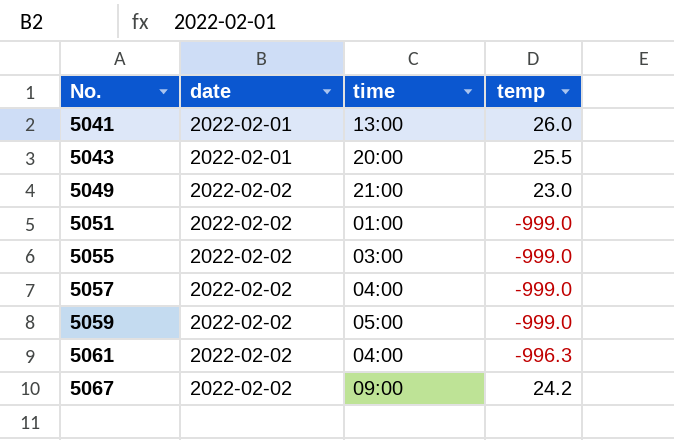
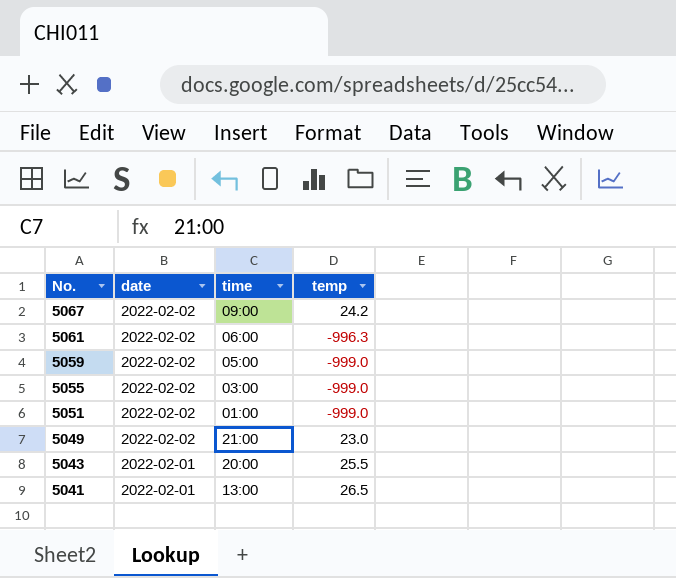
row order: No. ascending -> No. descending
row 5057: 2022-02-02 | 04:00 | -999.0 -> none
5061 | time: 04:00 -> 06:00
5041 | temp: 26.0 -> 26.5

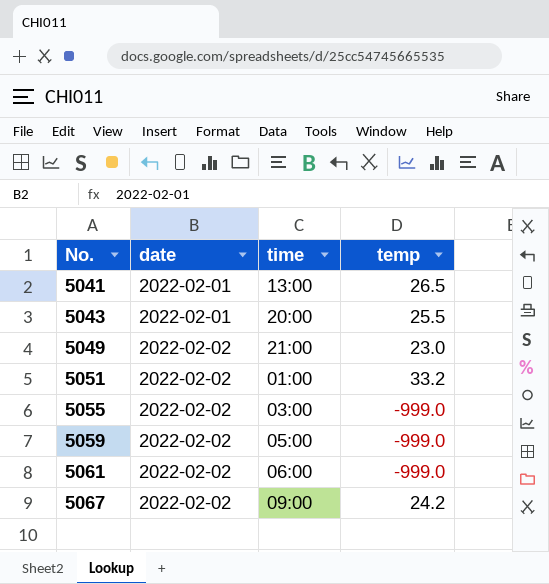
row order: No. descending -> No. ascending
5051 | temp: -999.0 -> 33.2
5061 | temp: -996.3 -> -999.0

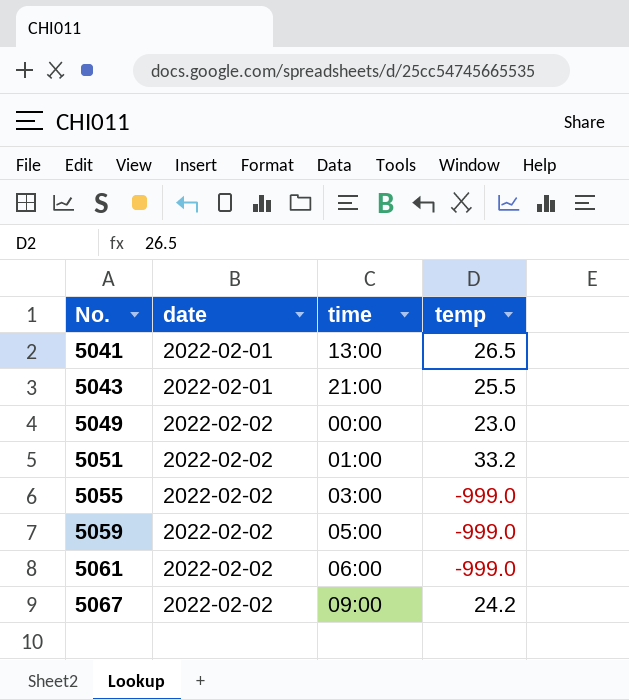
5043 | time: 20:00 -> 21:00
5049 | time: 21:00 -> 00:00

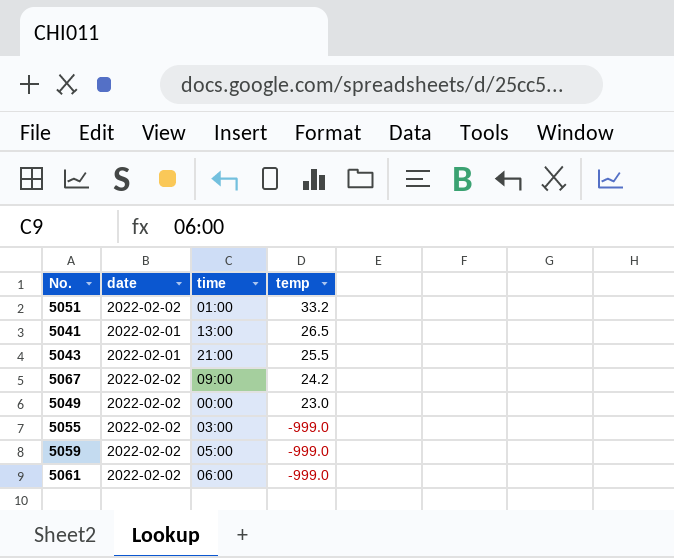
row order: No. ascending -> temp descending

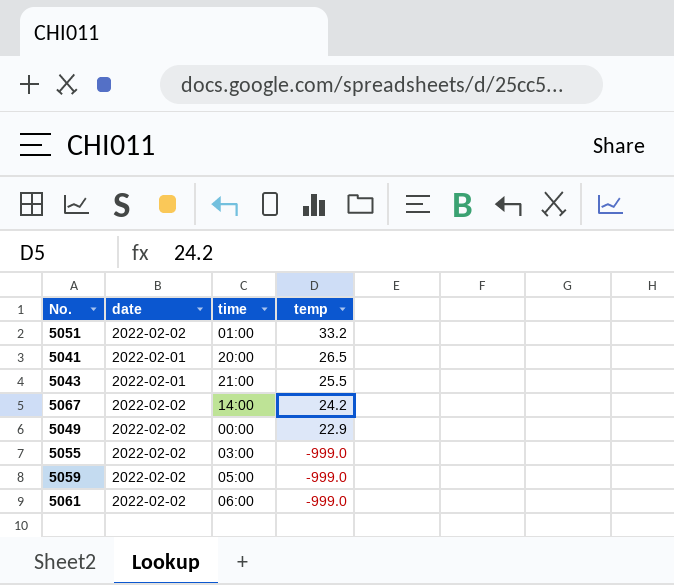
5041 | time: 13:00 -> 20:00
5067 | time: 09:00 -> 14:00
5049 | temp: 23.0 -> 22.9

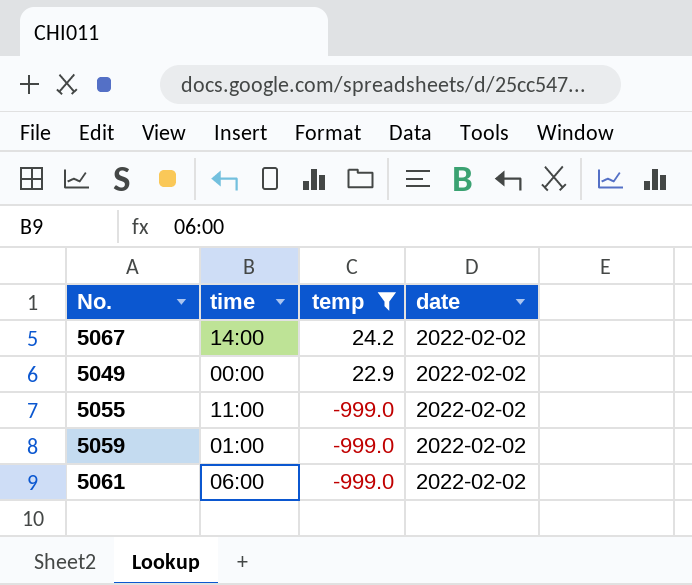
filter: none -> temp <= 24.2
column date | position: 2 -> 4
5055 | time: 03:00 -> 11:00
5059 | time: 05:00 -> 01:00

